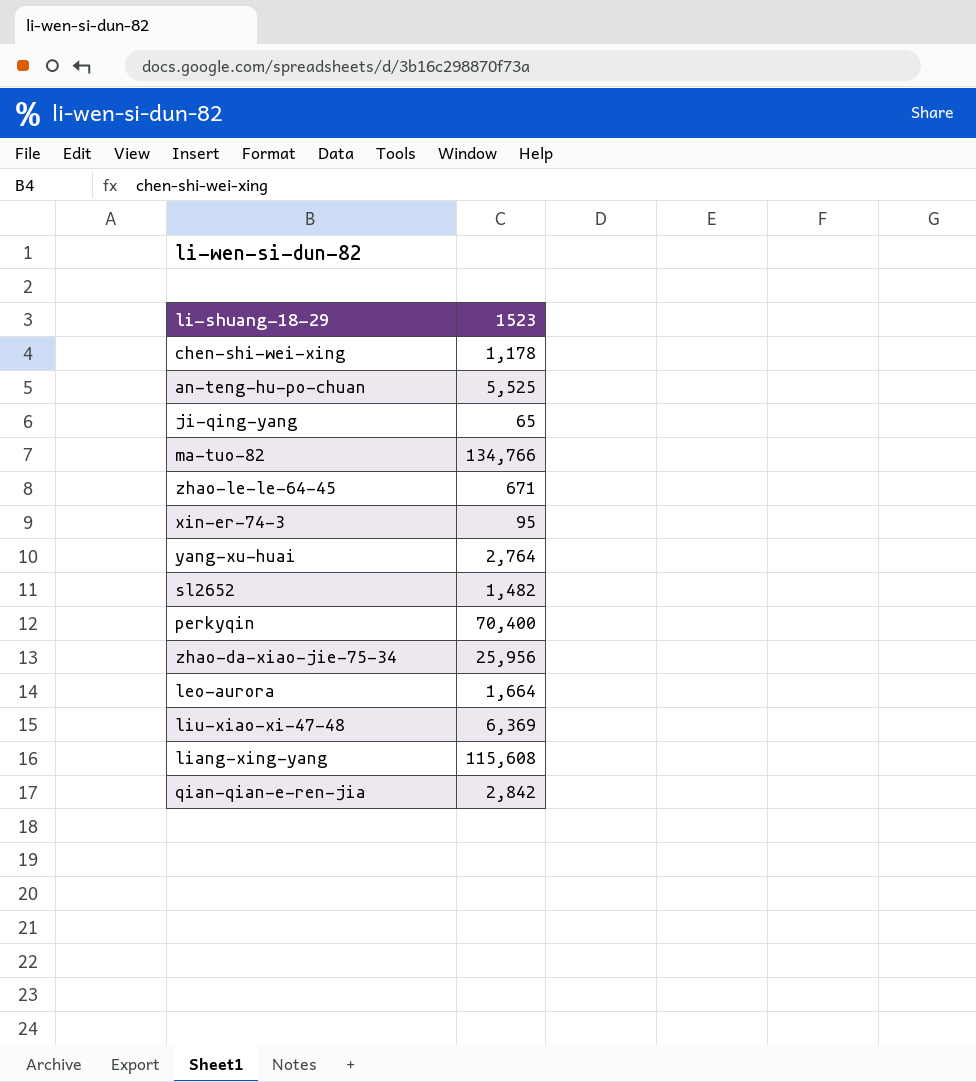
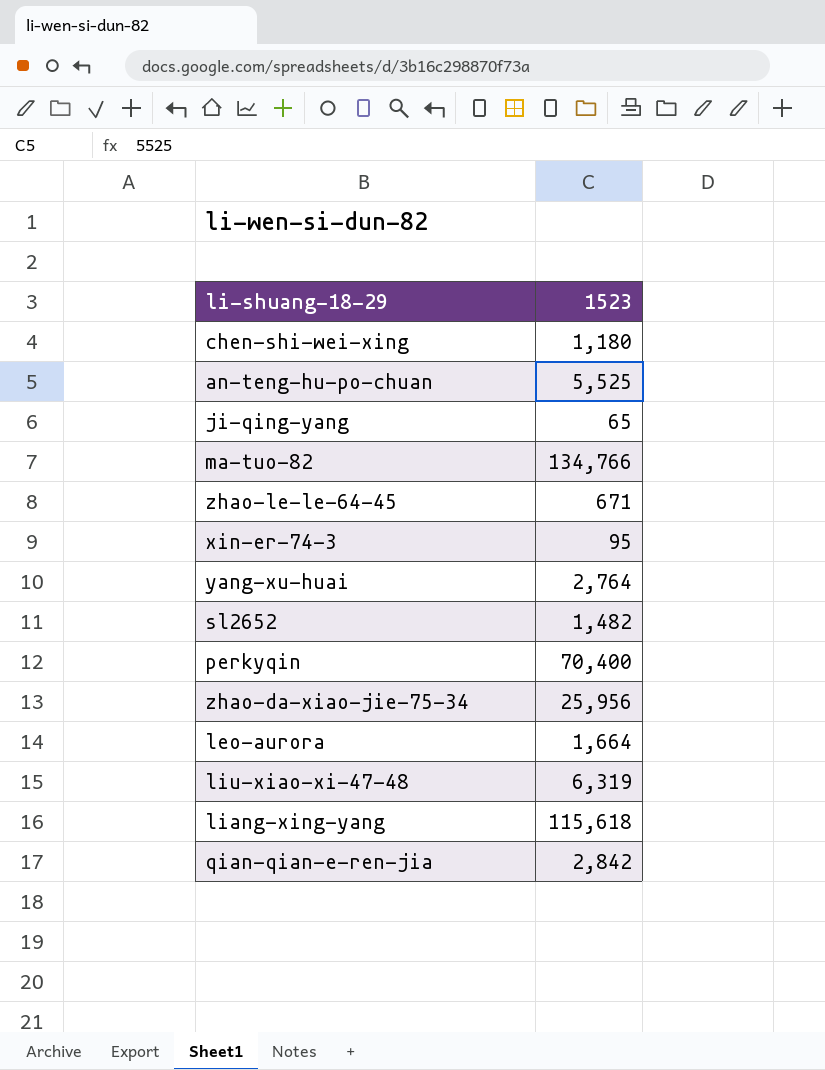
chen-shi-wei-xing | 1523: 1,178 -> 1,180
liu-xiao-xi-47-48 | 1523: 6,369 -> 6,319
liang-xing-yang | 1523: 115,608 -> 115,618

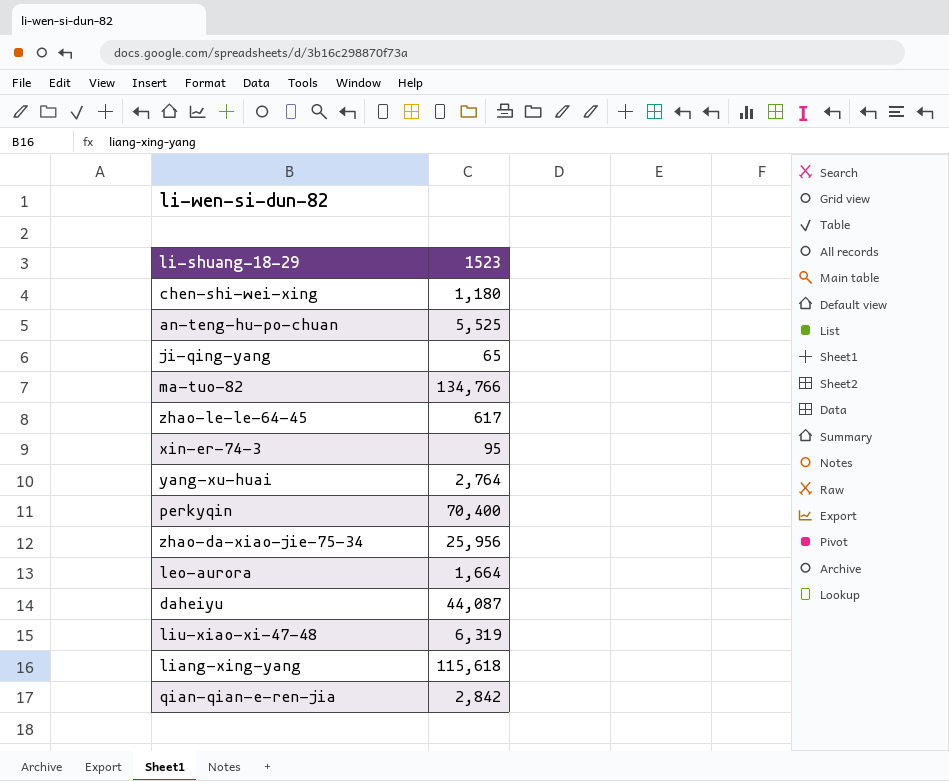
row sl2652: 1,482 -> none
zhao-le-le-64-45 | 1523: 671 -> 617
row daheiyu: none -> 44,087

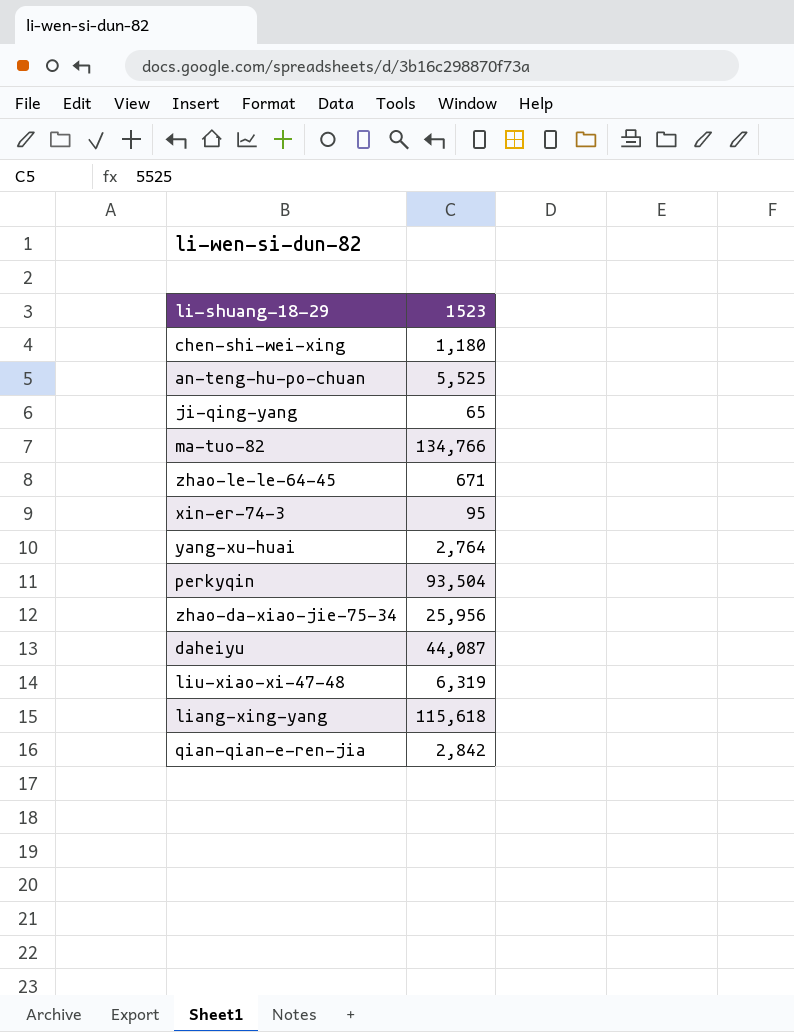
row leo-aurora: 1,664 -> none
zhao-le-le-64-45 | 1523: 617 -> 671
perkyqin | 1523: 70,400 -> 93,504

